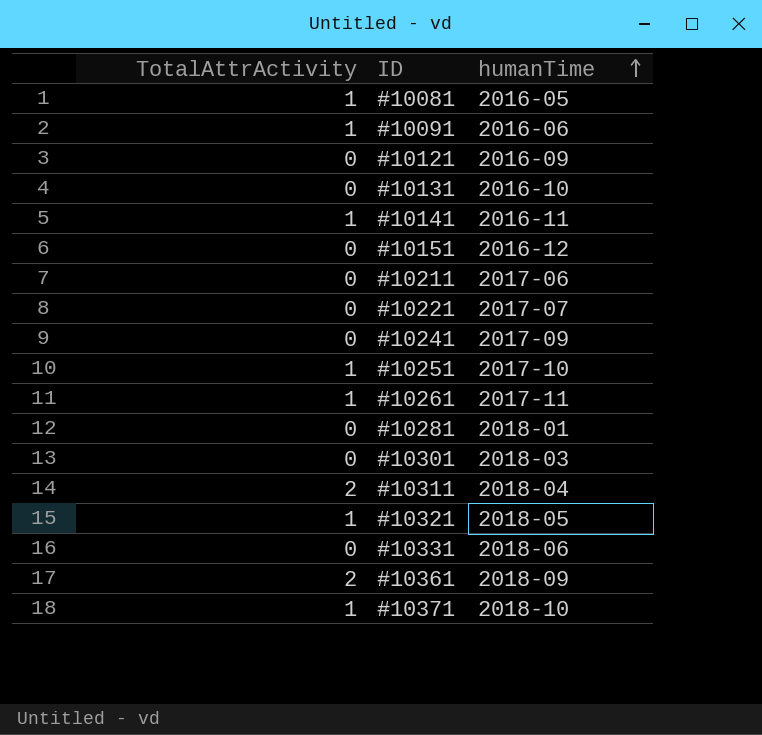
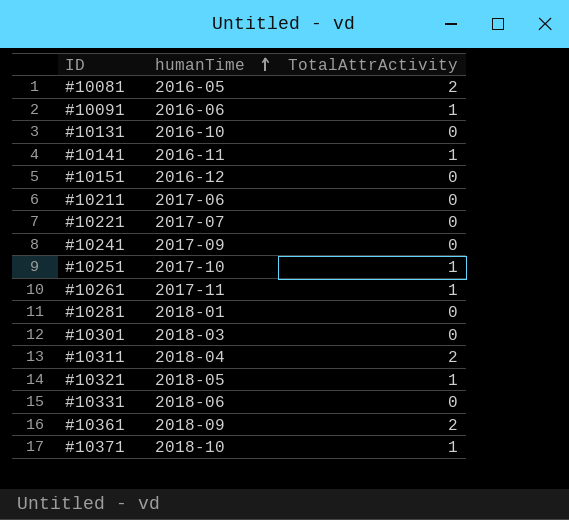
column TotalAttrActivity | position: 1 -> 3
row #10121: 0 | 2016-09 -> none
#10081 | TotalAttrActivity: 1 -> 2

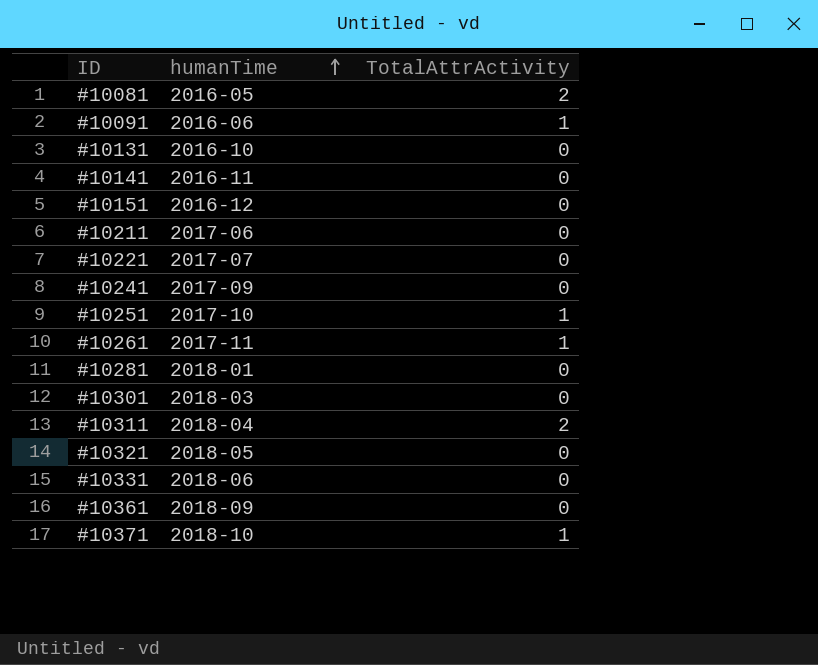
#10141 | TotalAttrActivity: 1 -> 0
#10321 | TotalAttrActivity: 1 -> 0
#10361 | TotalAttrActivity: 2 -> 0

